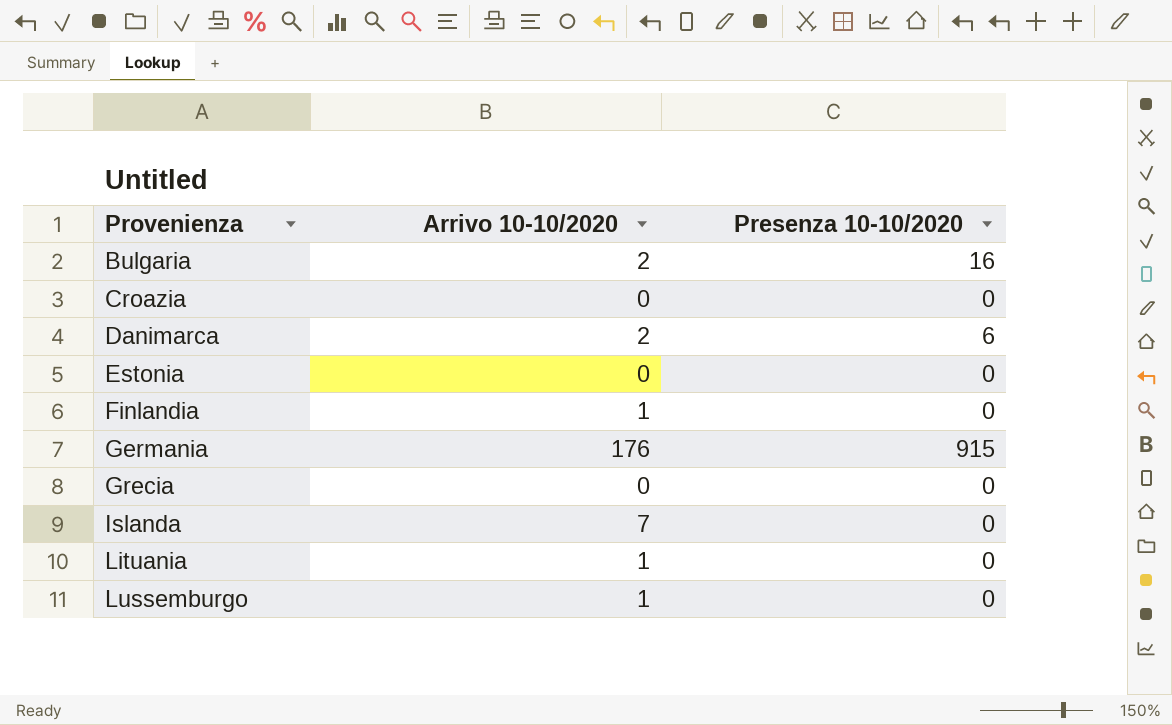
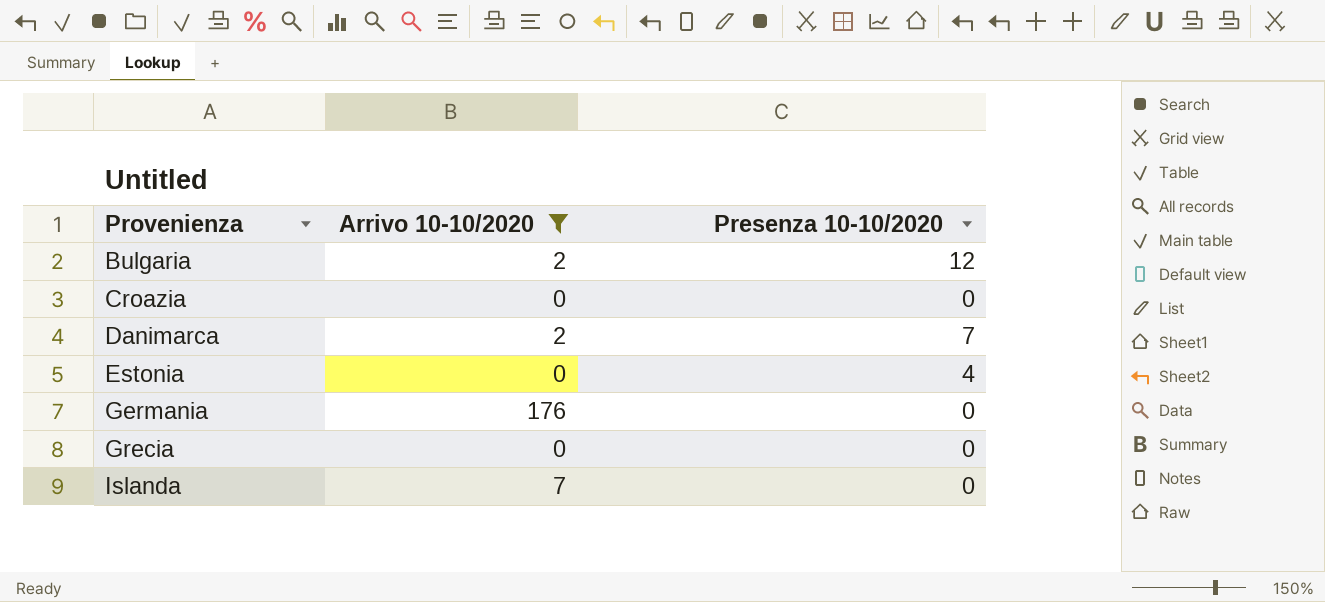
filter: none -> Arrivo 10-10/2020 != 1
Bulgaria | Presenza 10-10/2020: 16 -> 12
Danimarca | Presenza 10-10/2020: 6 -> 7
Estonia | Presenza 10-10/2020: 0 -> 4
Germania | Presenza 10-10/2020: 915 -> 0

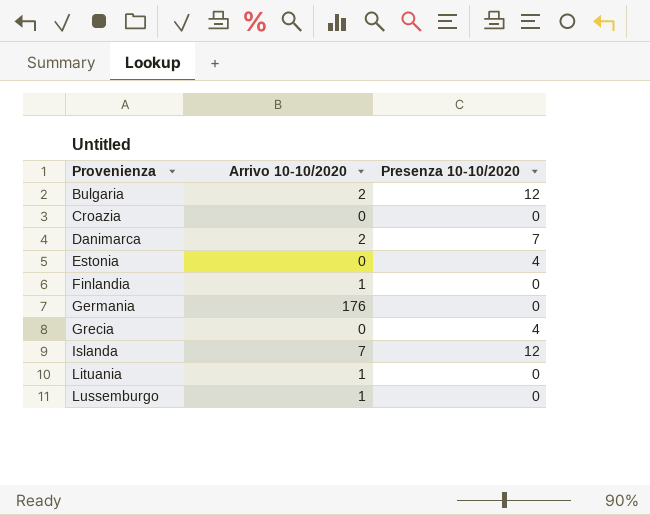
filter: Arrivo 10-10/2020 != 1 -> none
Grecia | Presenza 10-10/2020: 0 -> 4
Islanda | Presenza 10-10/2020: 0 -> 12

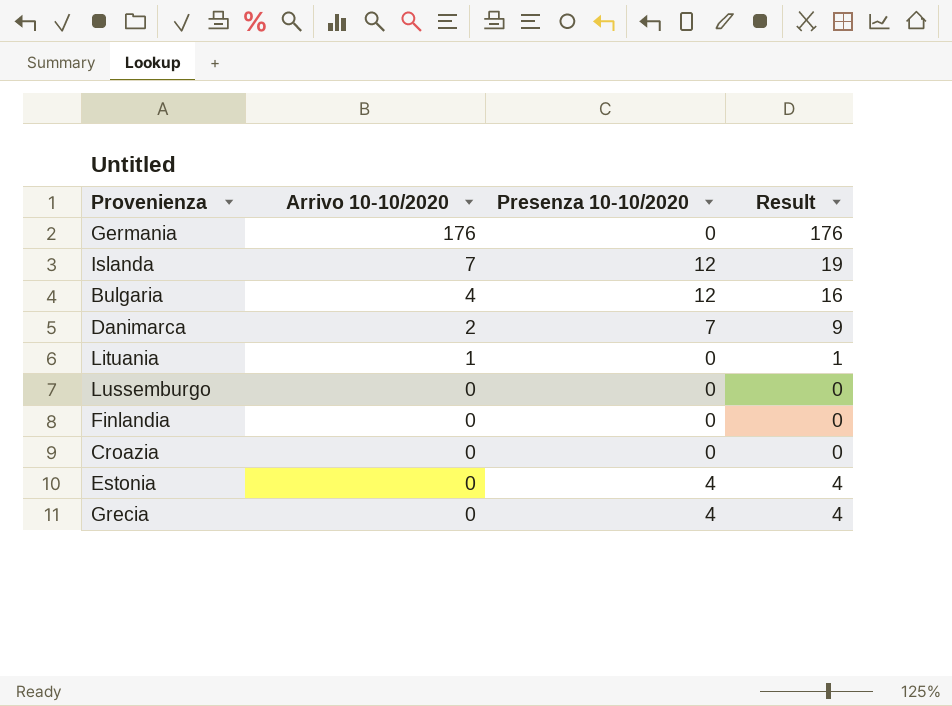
row order: Provenienza ascending -> Arrivo 10-10/2020 descending
column Result | formula: none -> [Arrivo 10-10/2020] + [Presenza 10-10/2020]
Bulgaria | Arrivo 10-10/2020: 2 -> 4
Lussemburgo | Arrivo 10-10/2020: 1 -> 0
Finlandia | Arrivo 10-10/2020: 1 -> 0

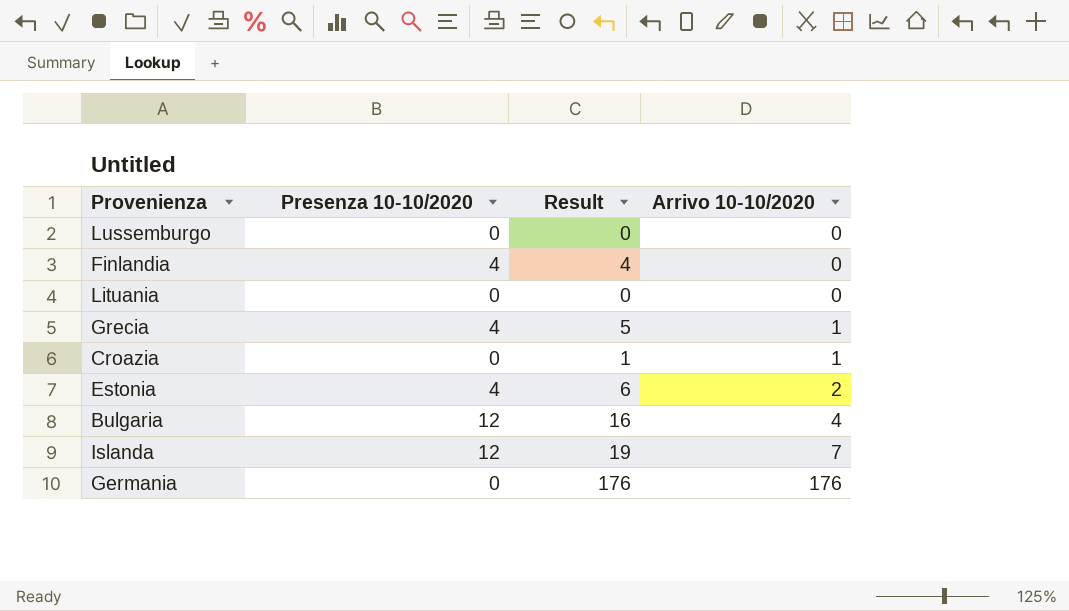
row order: Arrivo 10-10/2020 descending -> Arrivo 10-10/2020 ascending
column Arrivo 10-10/2020 | position: 2 -> 4
row Danimarca: 2 | 7 | 9 -> none
Finlandia | Presenza 10-10/2020: 0 -> 4
Finlandia | Result: 0 -> 4
Lituania | Result: 1 -> 0
Lituania | Arrivo 10-10/2020: 1 -> 0
Grecia | Result: 4 -> 5
Grecia | Arrivo 10-10/2020: 0 -> 1
Croazia | Result: 0 -> 1
Croazia | Arrivo 10-10/2020: 0 -> 1
Estonia | Result: 4 -> 6
Estonia | Arrivo 10-10/2020: 0 -> 2

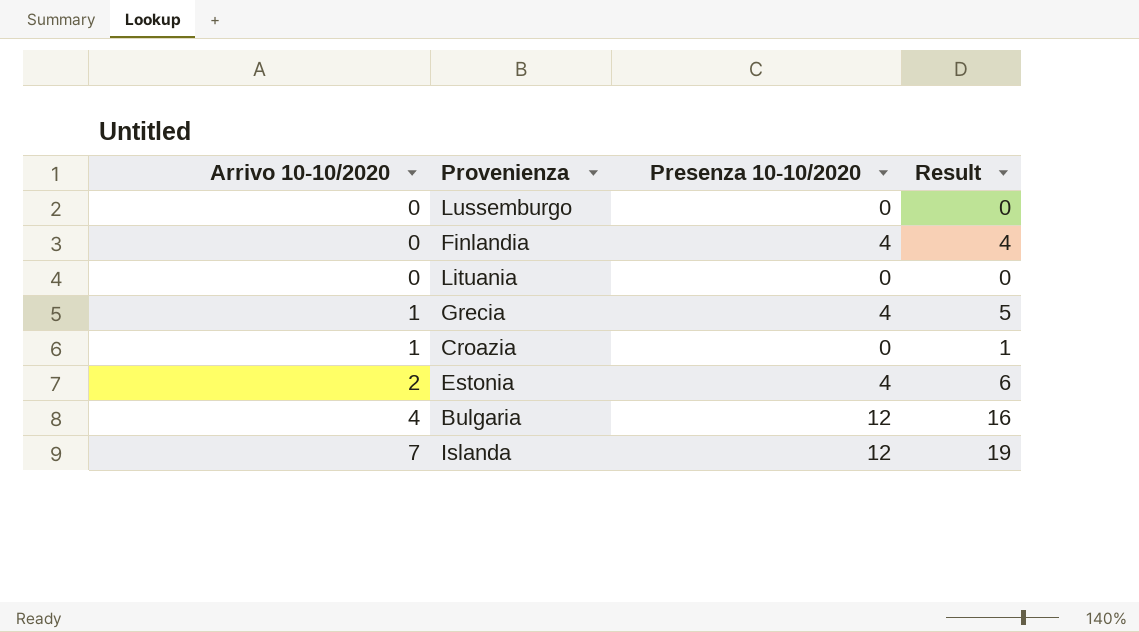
column Arrivo 10-10/2020 | position: 4 -> 1
row Germania: 0 | 176 | 176 -> none

